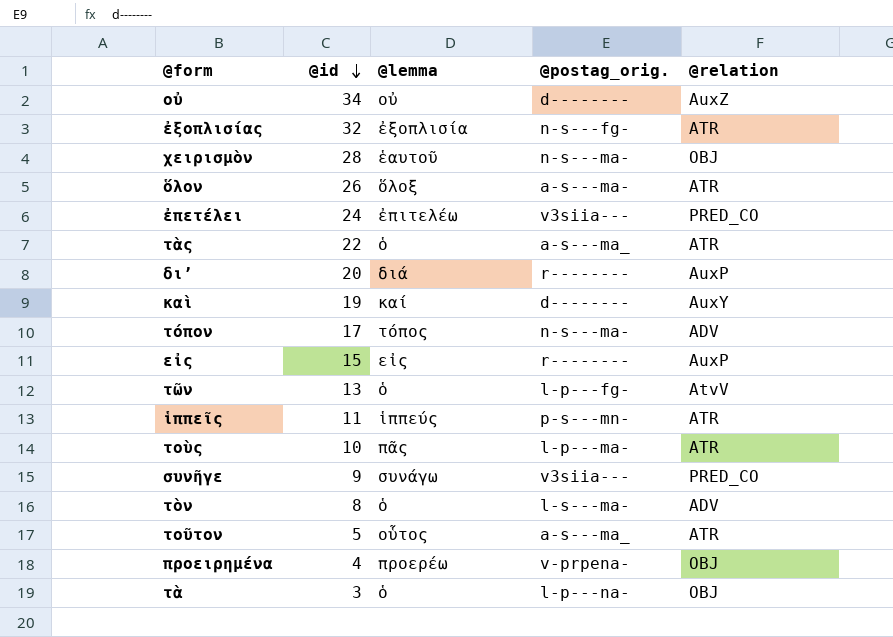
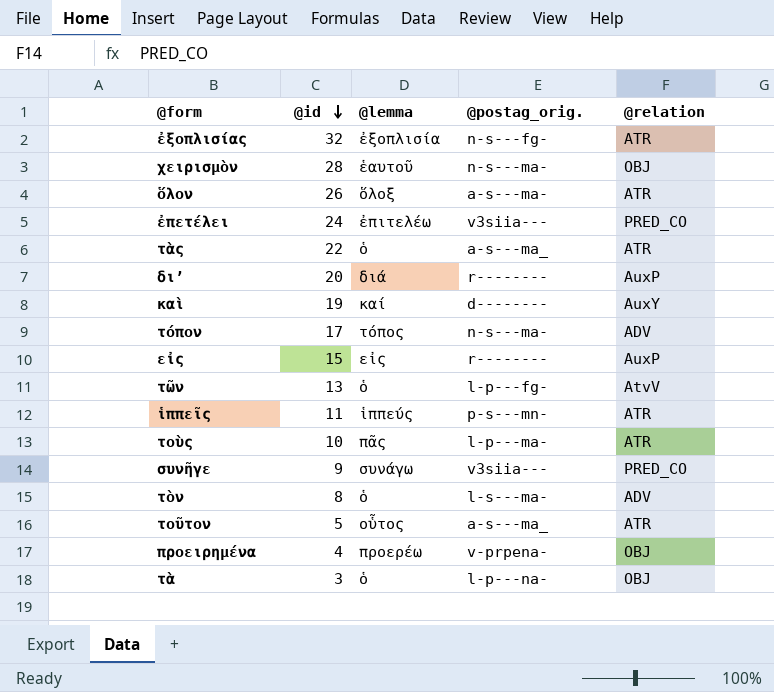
row οὐ: 34 | οὐ | d-------- | AuxZ -> none

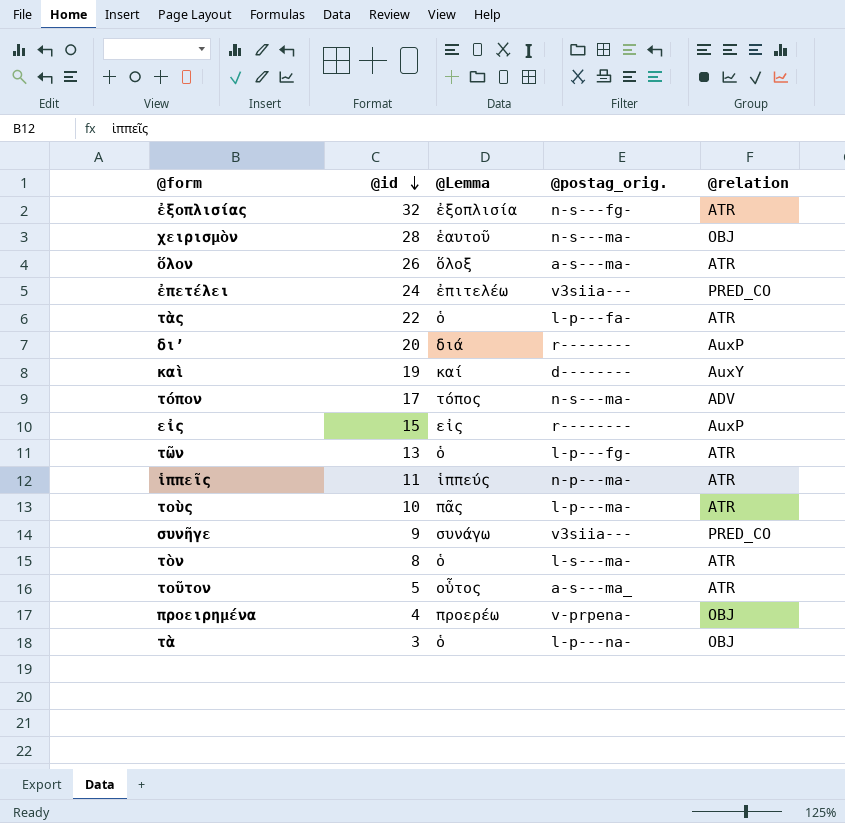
column name: @lemma -> @Lemma
τὰς | @postag_orig.: a-s---ma_ -> l-p---fa-
τῶν | @relation: AtvV -> ATR
ἱππεῖς | @postag_orig.: p-s---mn- -> n-p---ma-
τὸν | @relation: ADV -> ATR

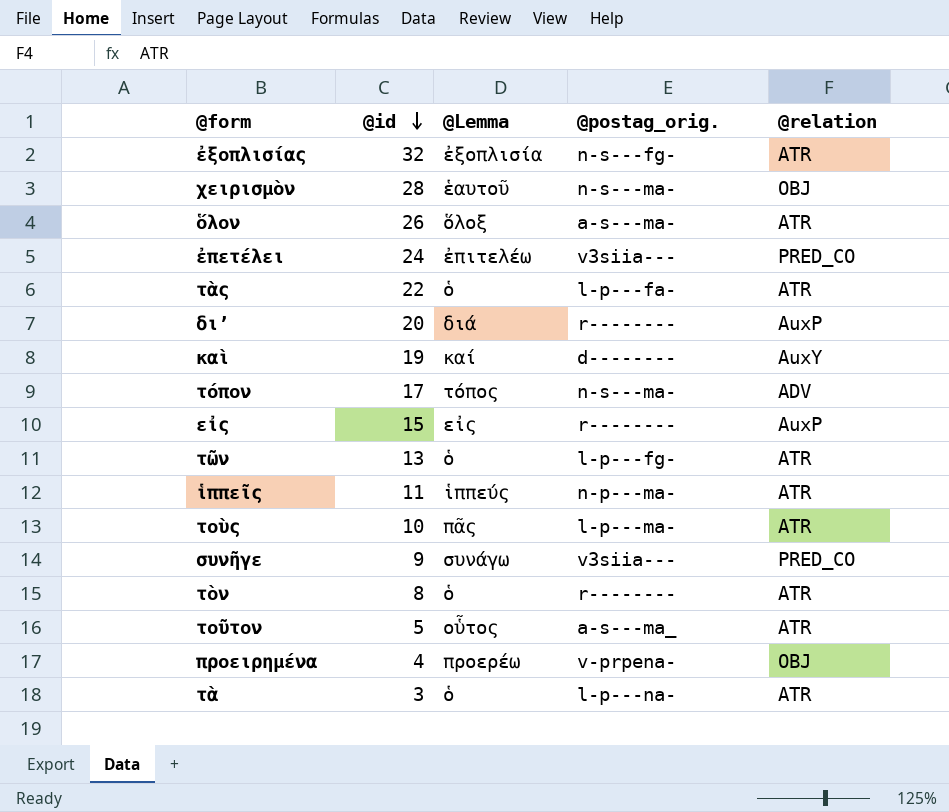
τὸν | @postag_orig.: l-s---ma- -> r--------
τὰ | @relation: OBJ -> ATR

